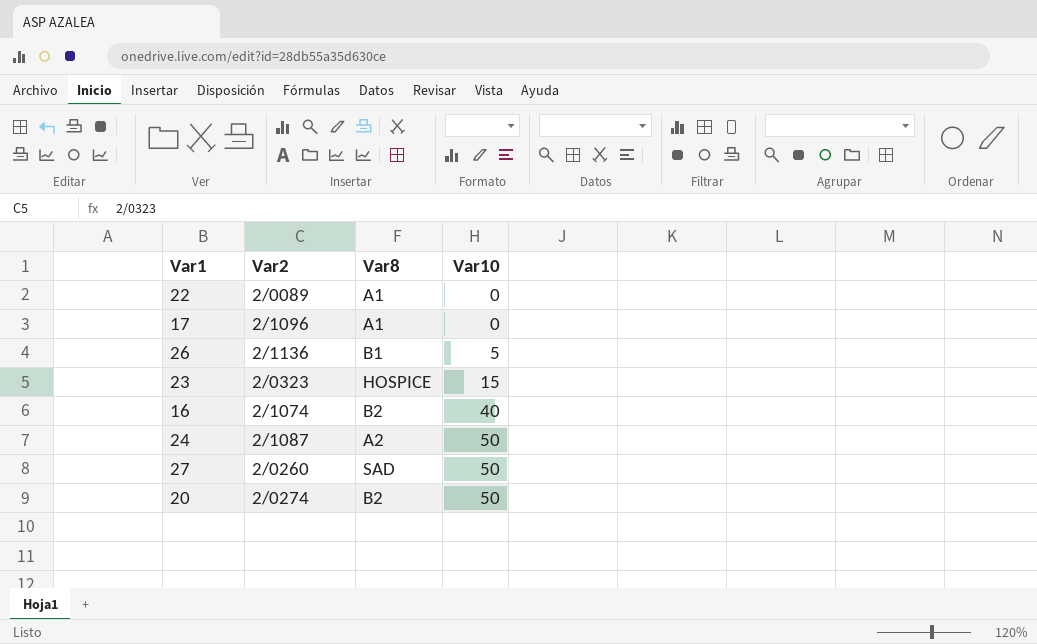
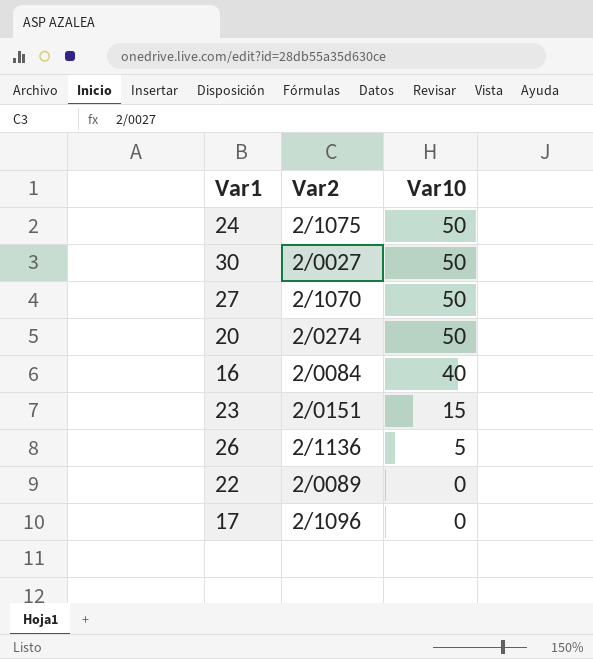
row order: Var10 ascending -> Var10 descending
column Var8 | position: 3 -> none
24 | Var2: 2/1087 -> 2/1075
row 30: none -> 2/0027 | 50
27 | Var2: 2/0260 -> 2/1070
16 | Var2: 2/1074 -> 2/0084
23 | Var2: 2/0323 -> 2/0151

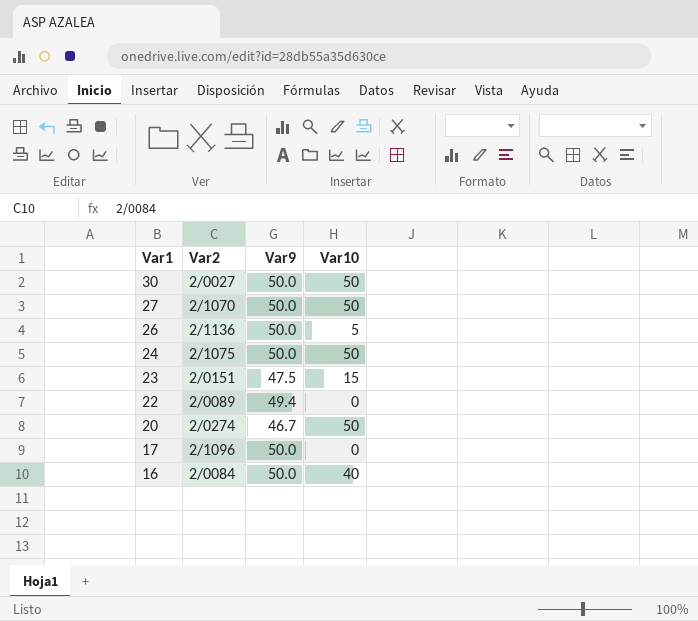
row order: Var10 descending -> Var1 descending
column Var9 | position: none -> 3

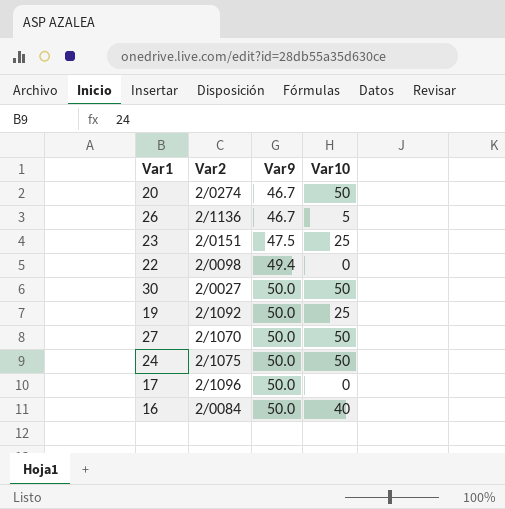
row order: Var1 descending -> Var9 ascending
26 | Var9: 50.0 -> 46.7
23 | Var10: 15 -> 25
22 | Var2: 2/0089 -> 2/0098
row 19: none -> 2/1092 | 50.0 | 25

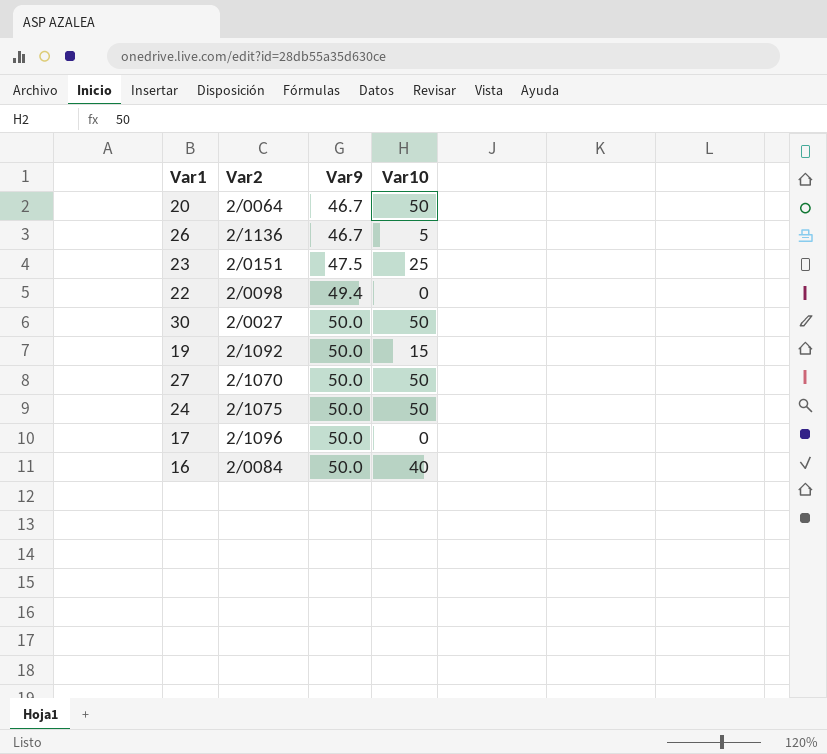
20 | Var2: 2/0274 -> 2/0064
19 | Var10: 25 -> 15

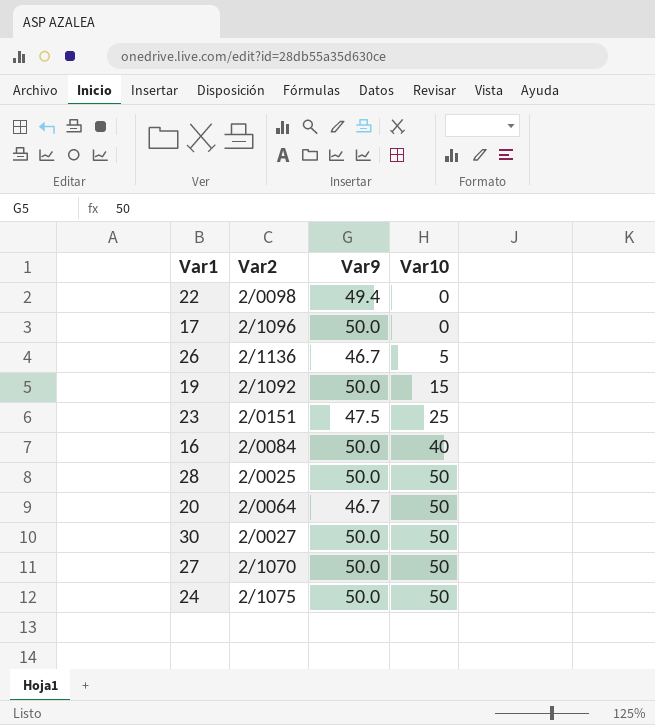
row order: Var9 ascending -> Var10 ascending
row 28: none -> 2/0025 | 50.0 | 50

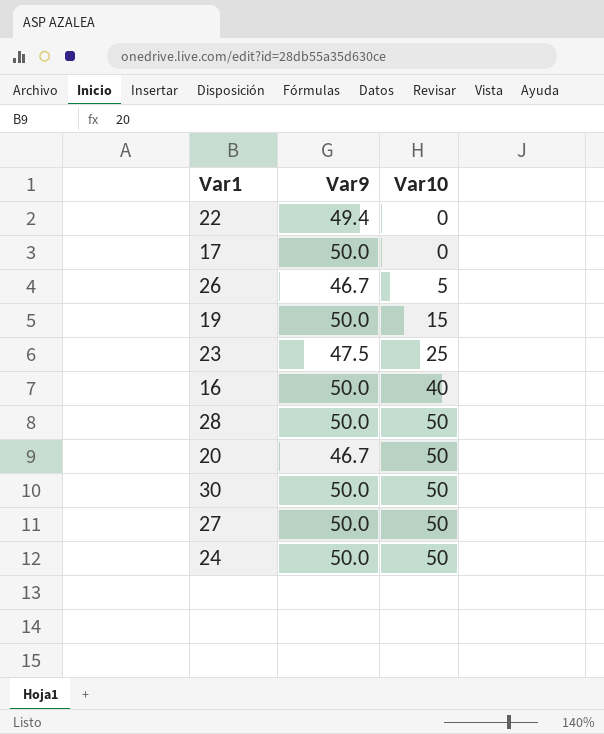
column Var2 | position: 2 -> none

